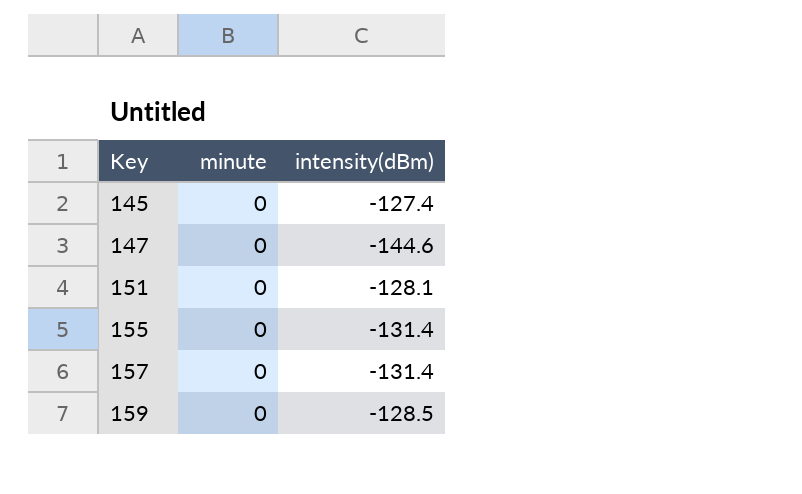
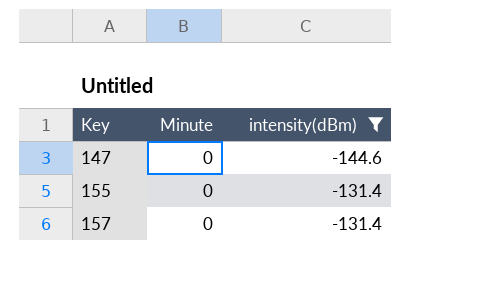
filter: none -> intensity(dBm) <= -131.4
column name: minute -> Minute

